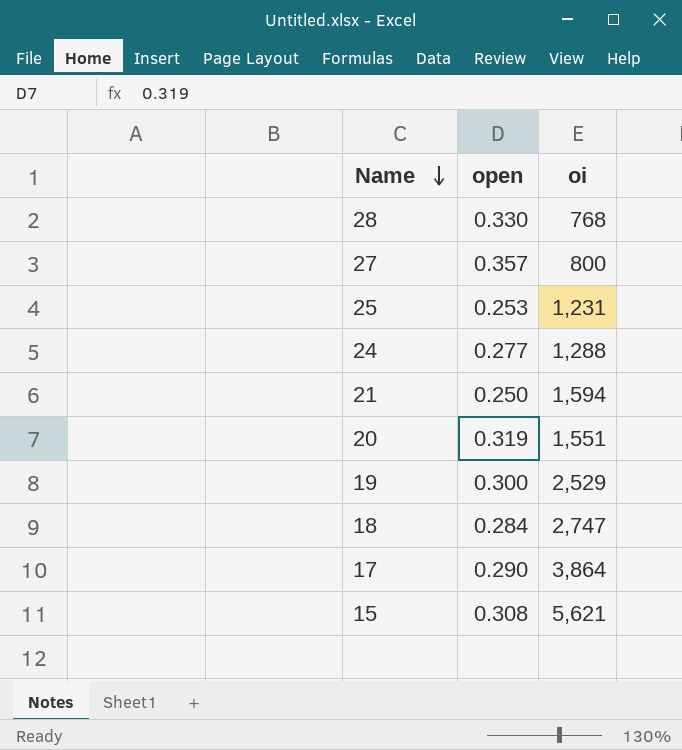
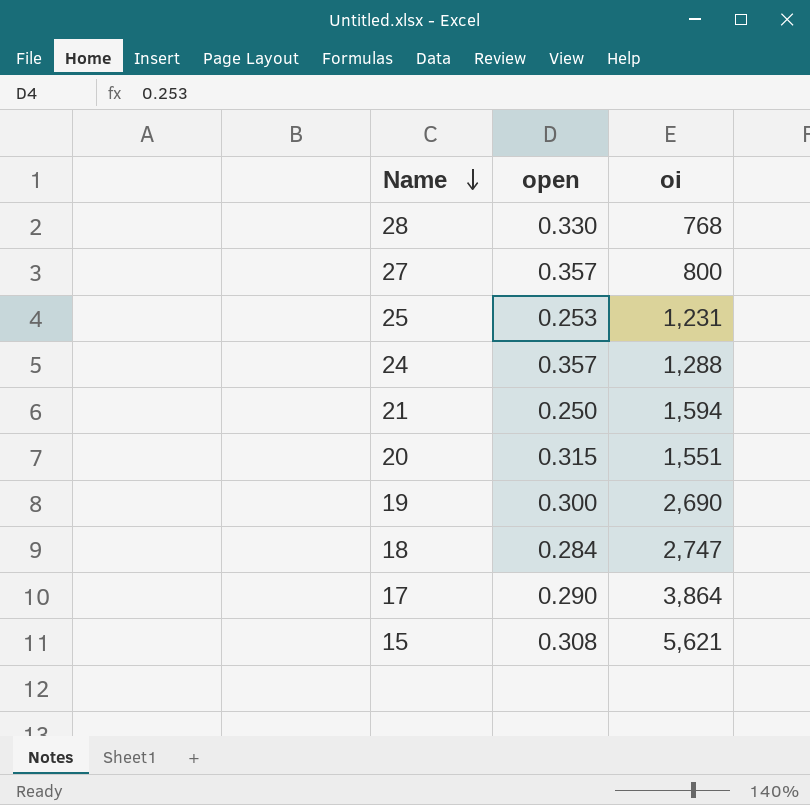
24 | open: 0.277 -> 0.357
20 | open: 0.319 -> 0.315
19 | oi: 2,529 -> 2,690

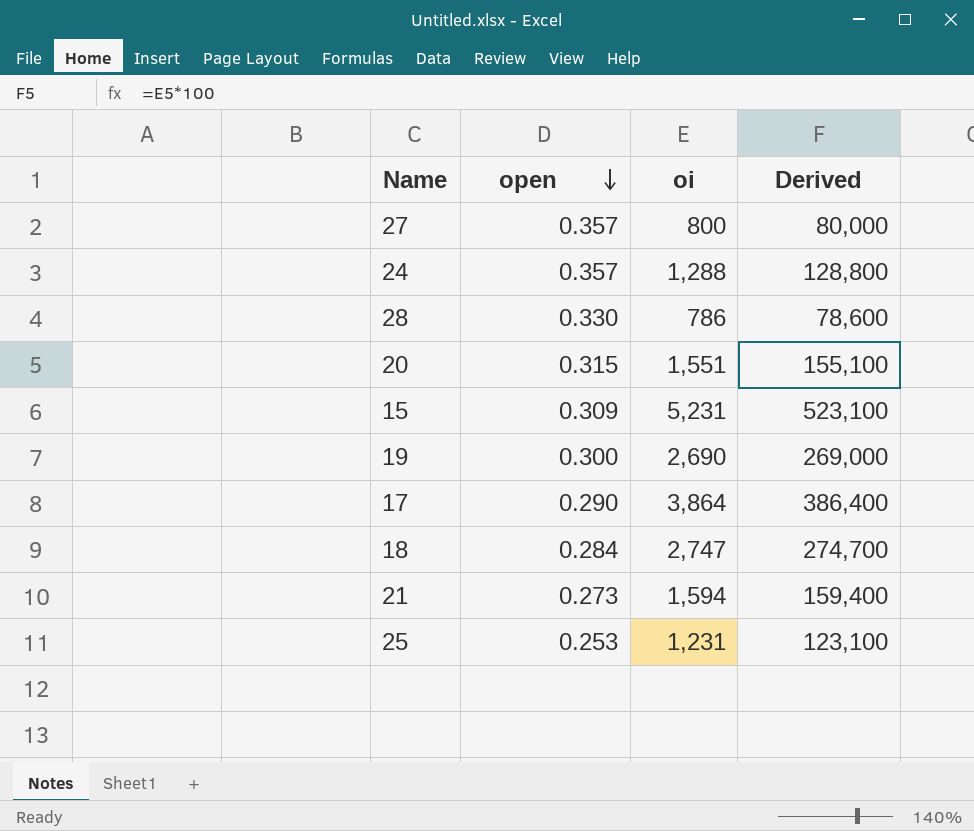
row order: Name descending -> open descending
column Derived | formula: none -> [oi] * 100
28 | oi: 768 -> 786
15 | open: 0.308 -> 0.309
15 | oi: 5,621 -> 5,231
21 | open: 0.250 -> 0.273

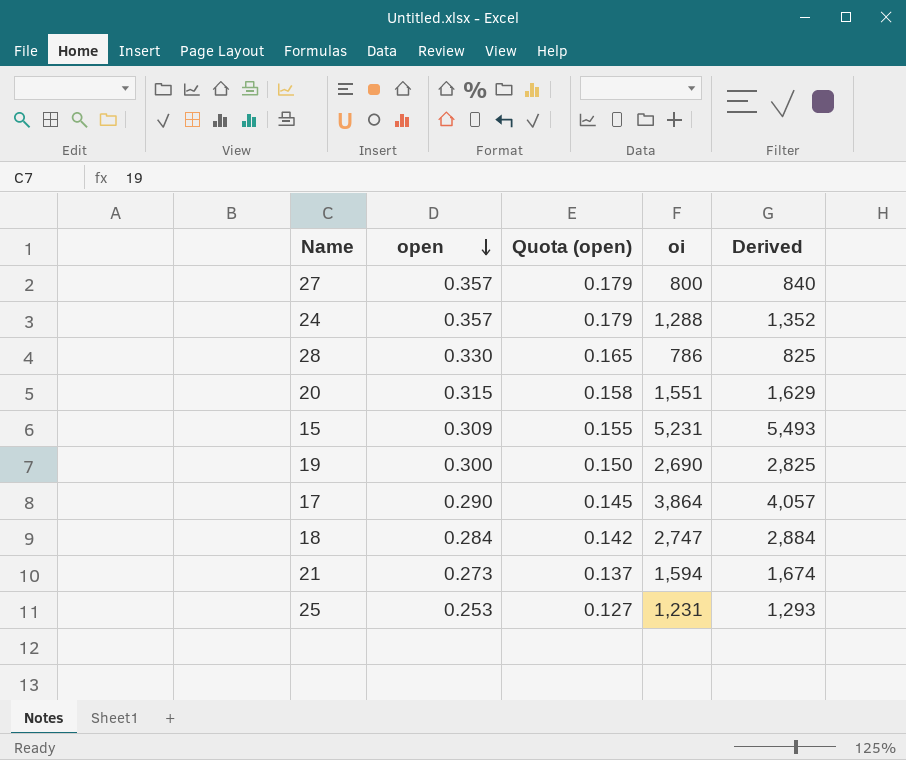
column Quota (open) | formula: none -> [open] * 0.5
column Derived | formula: [oi] * 100 -> [oi] * 1.05

